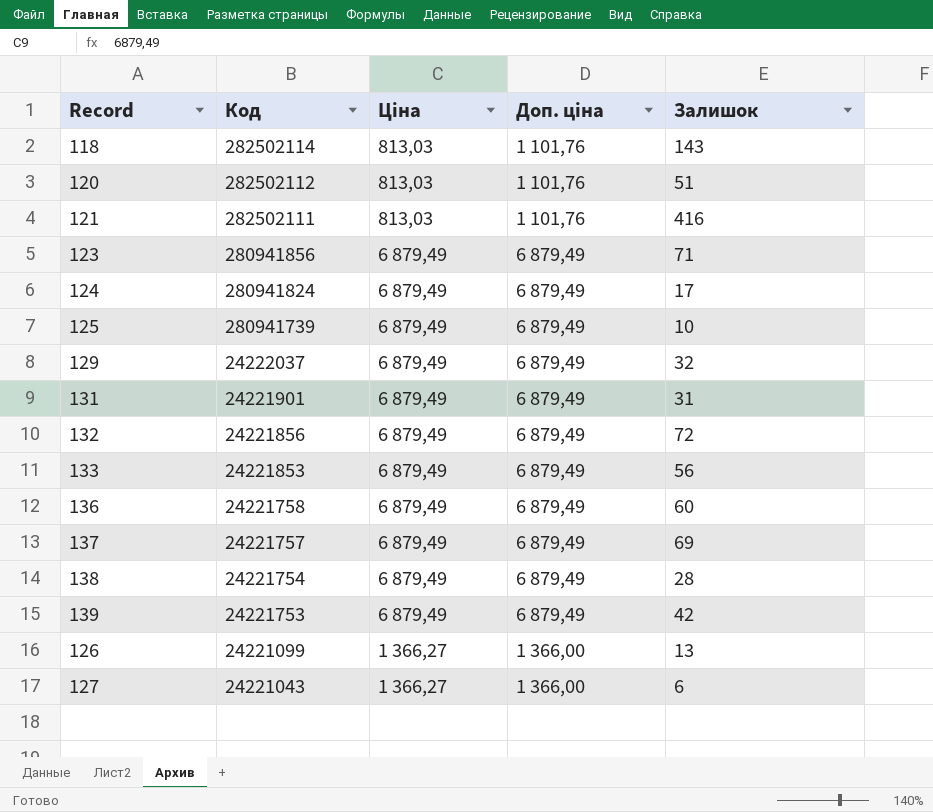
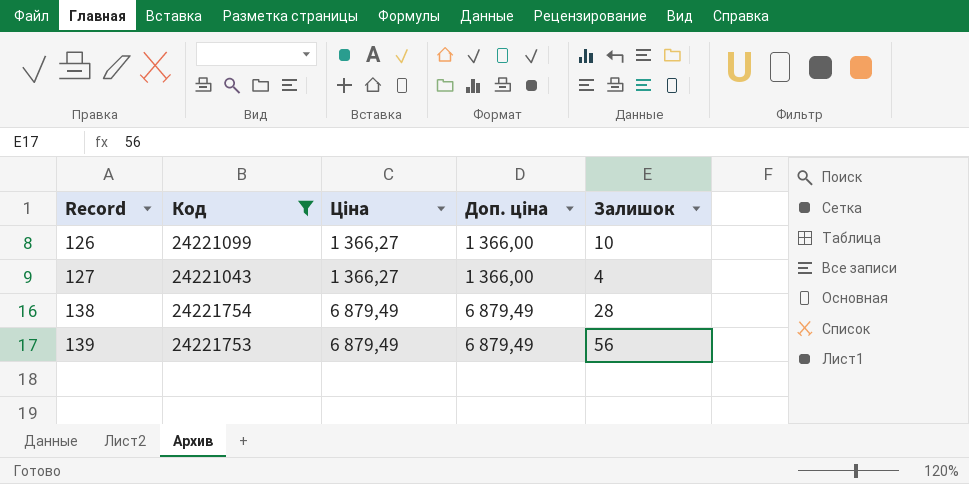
filter: none -> Код <= 24221754
row order: Код descending -> Record ascending
126 | Залишок: 13 -> 10
127 | Залишок: 6 -> 4
139 | Залишок: 42 -> 56

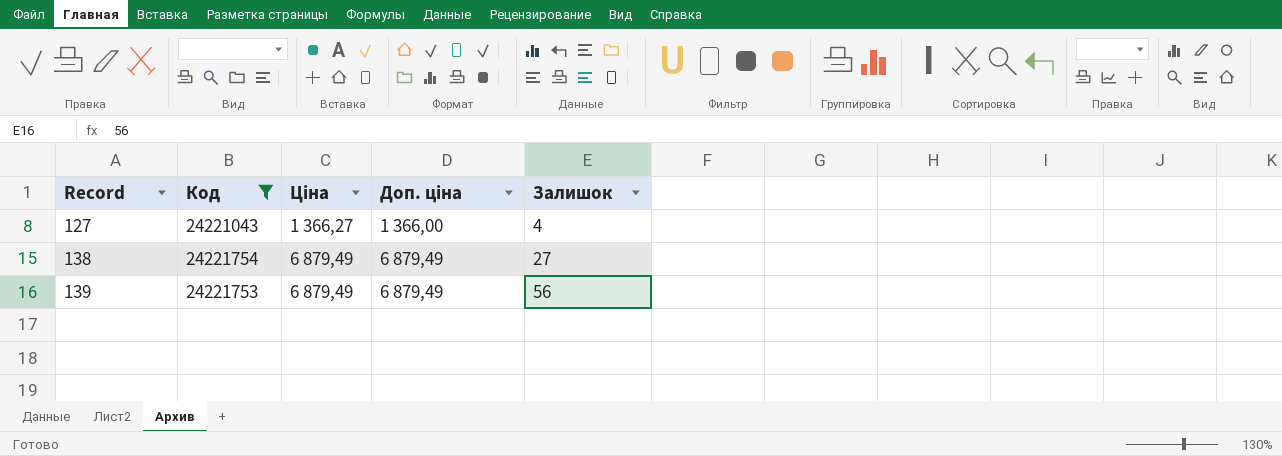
row 126: 24221099 | 1 366,27 | 1 366,00 | 10 -> none
138 | Залишок: 28 -> 27

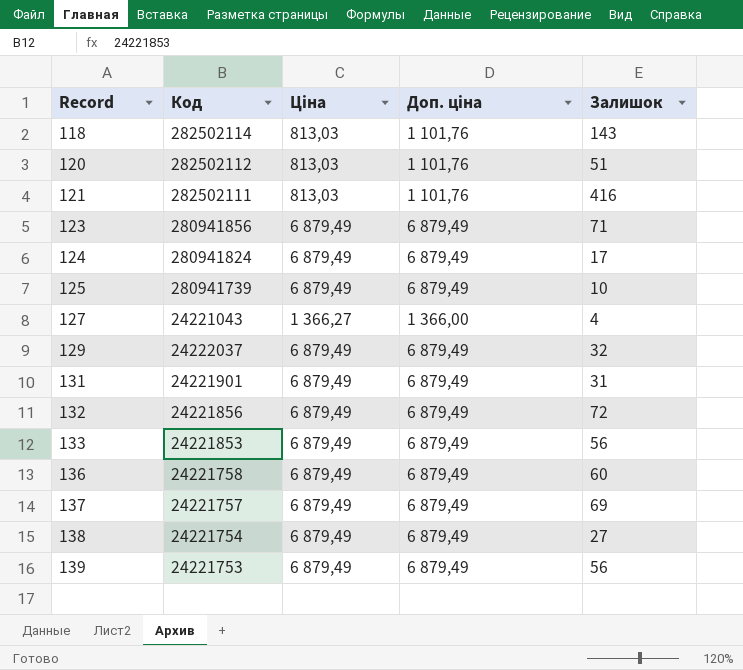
filter: Код <= 24221754 -> none

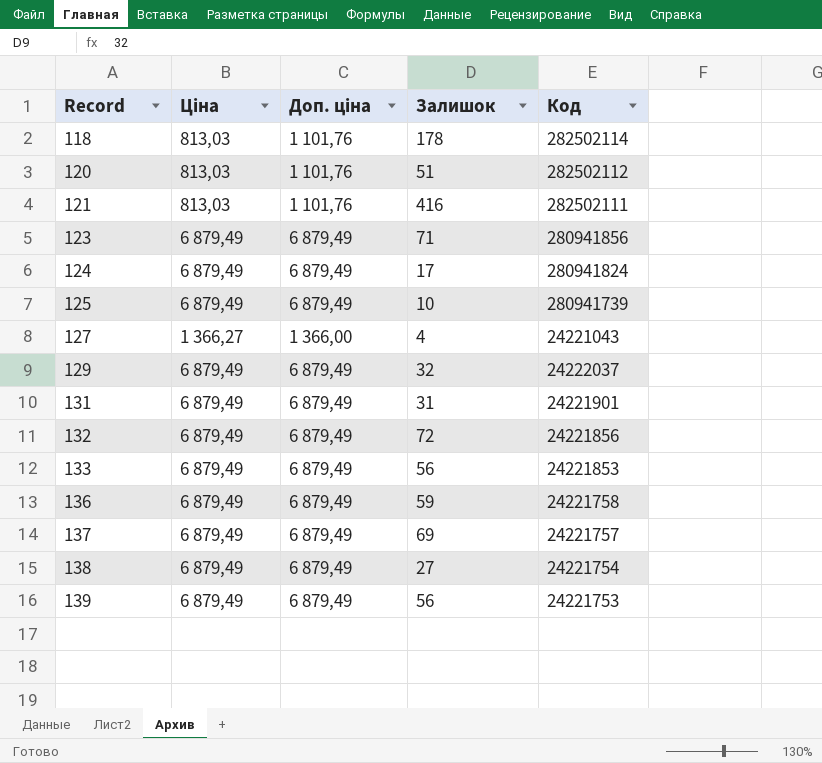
column Код | position: 2 -> 5
118 | Залишок: 143 -> 178
136 | Залишок: 60 -> 59

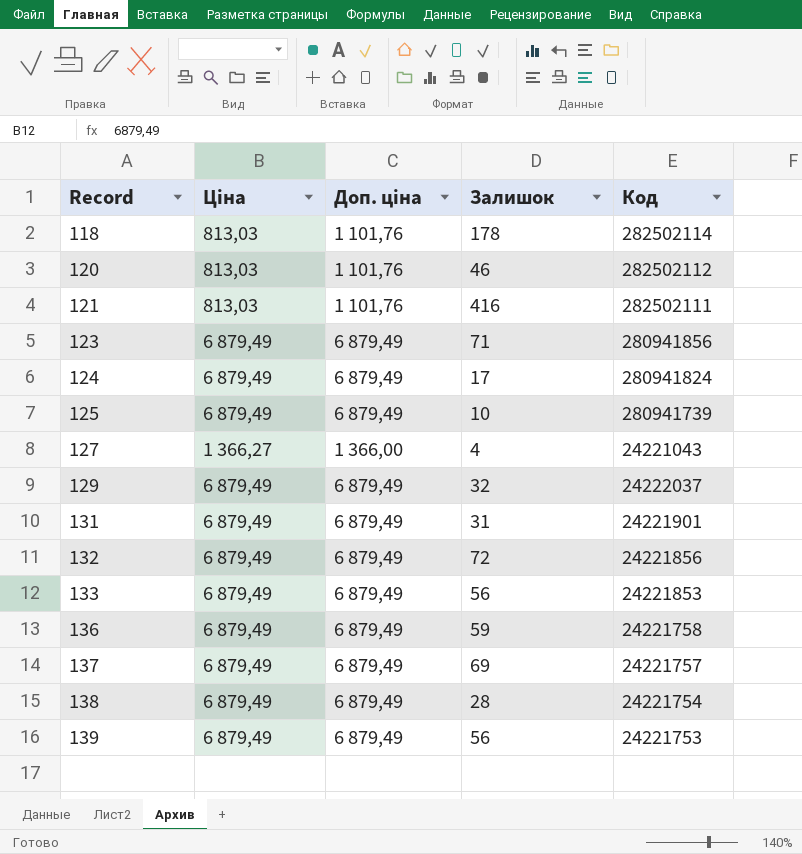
120 | Залишок: 51 -> 46
138 | Залишок: 27 -> 28

